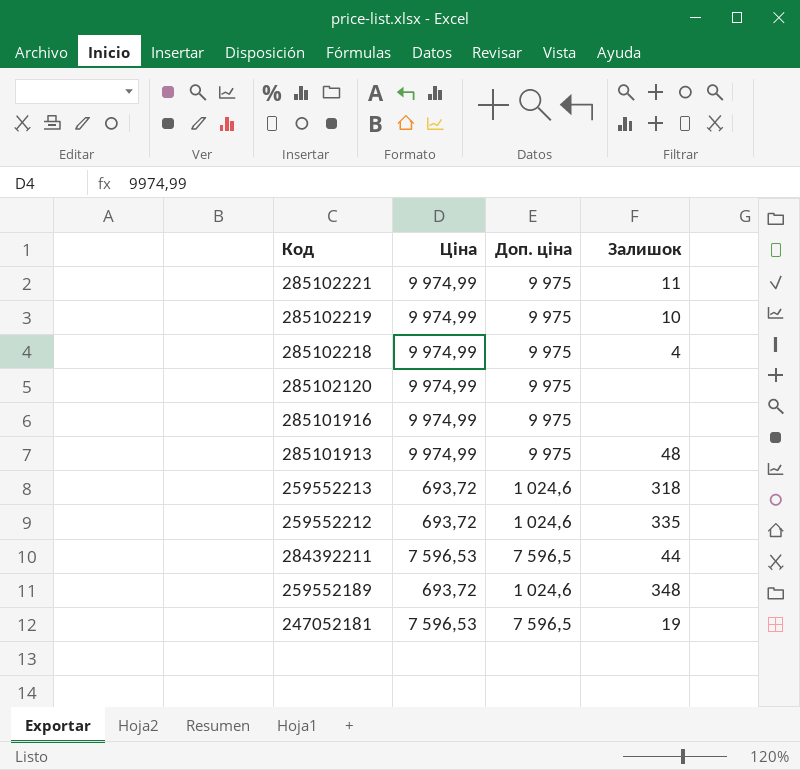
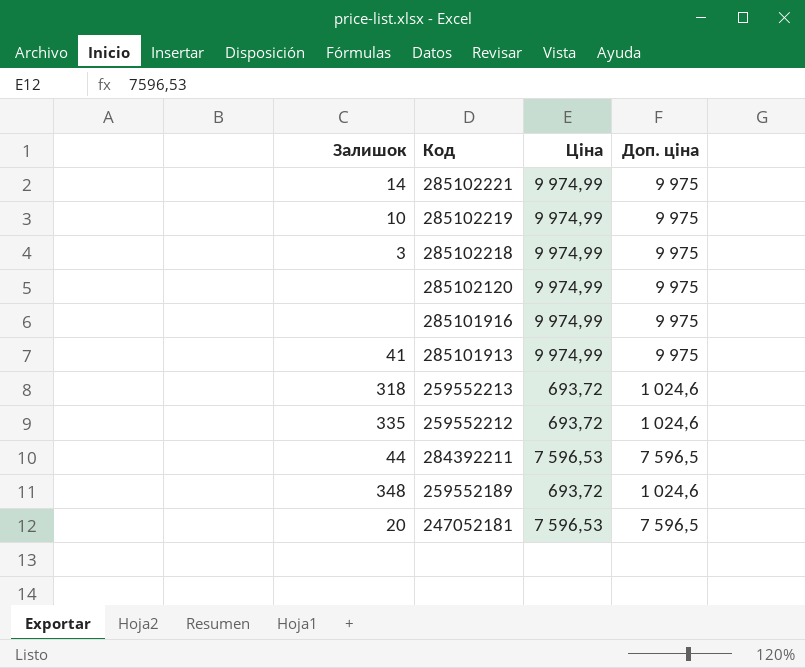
column Залишок | position: 4 -> 1
285102221 | Залишок: 11 -> 14
285102218 | Залишок: 4 -> 3
285101913 | Залишок: 48 -> 41
247052181 | Залишок: 19 -> 20

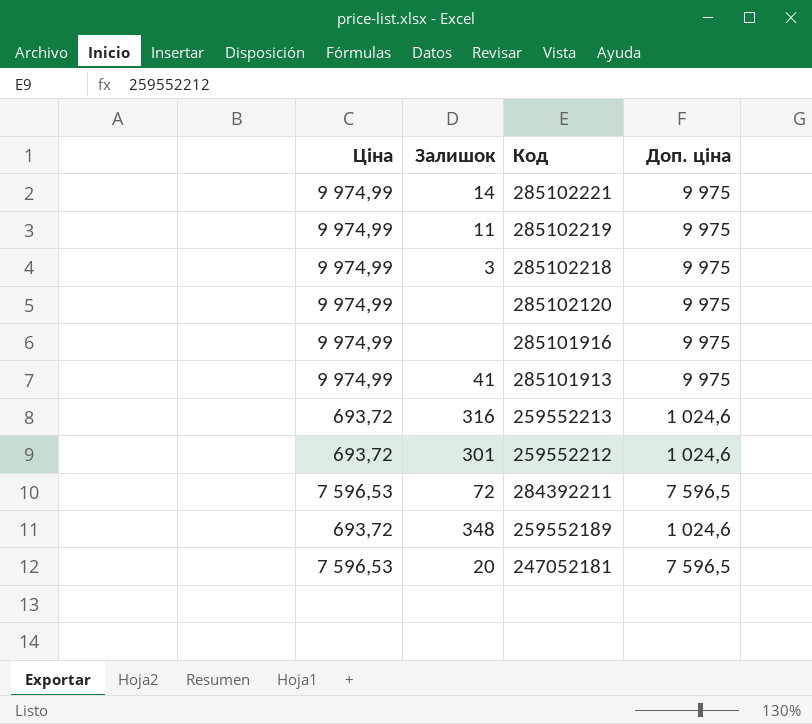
column Ціна | position: 3 -> 1
285102219 | Залишок: 10 -> 11
259552213 | Залишок: 318 -> 316
259552212 | Залишок: 335 -> 301
284392211 | Залишок: 44 -> 72

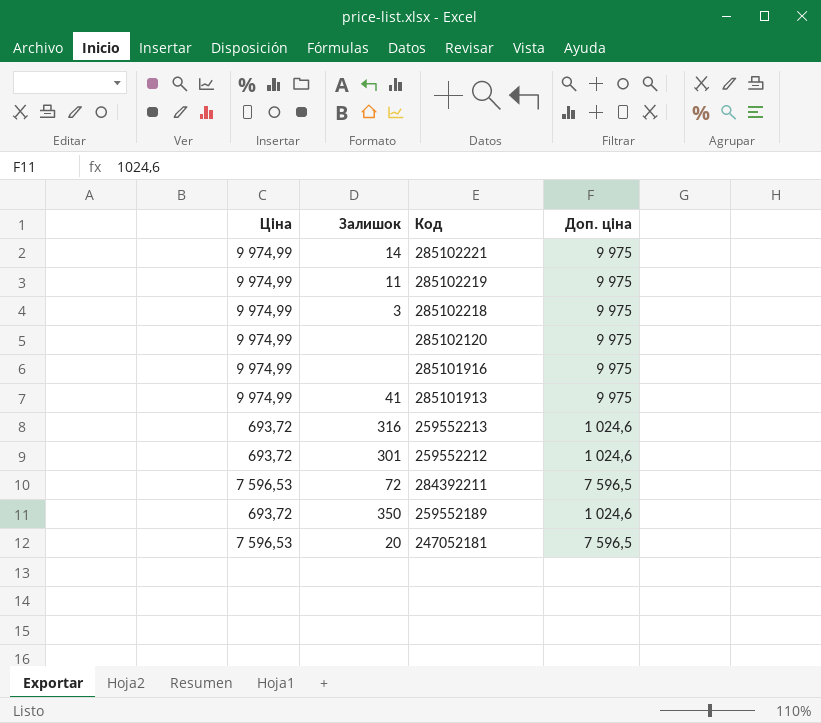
259552189 | Залишок: 348 -> 350

